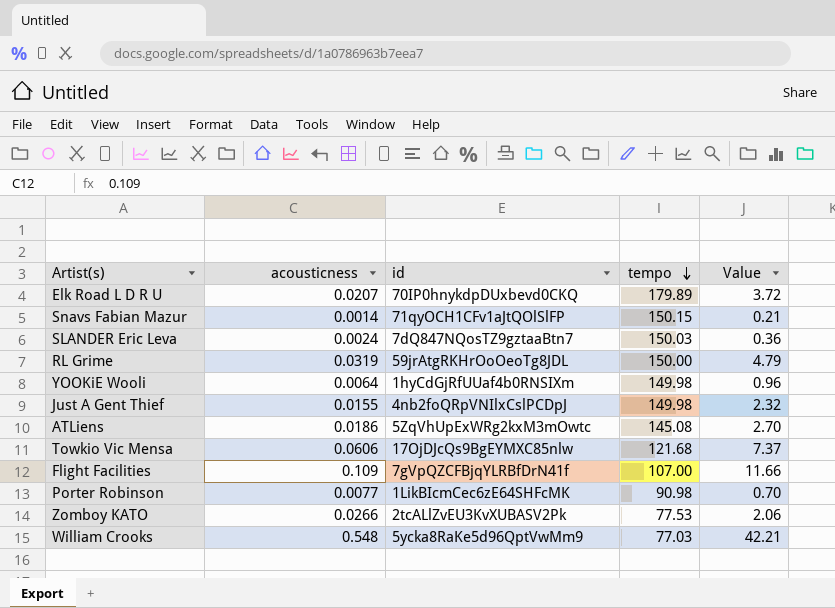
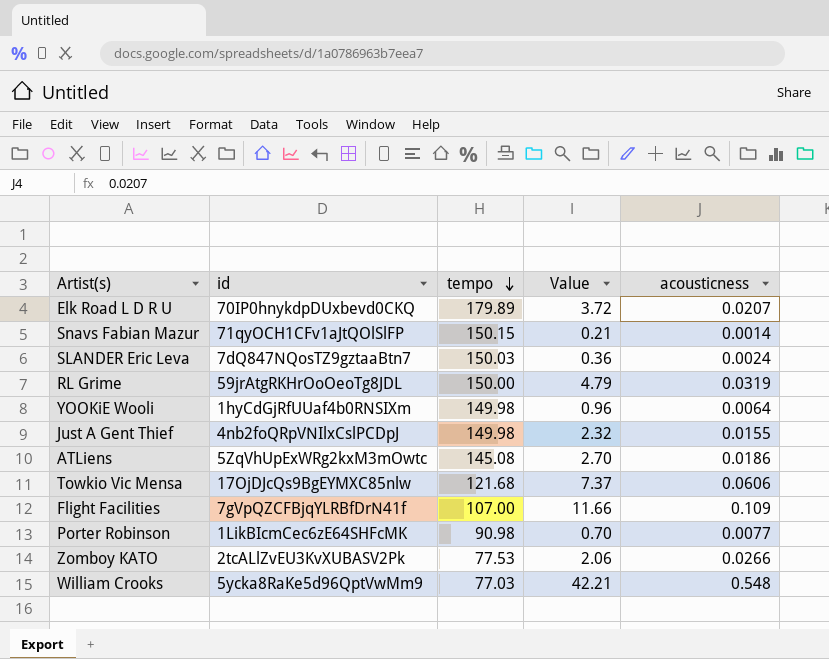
column acousticness | position: 2 -> 5

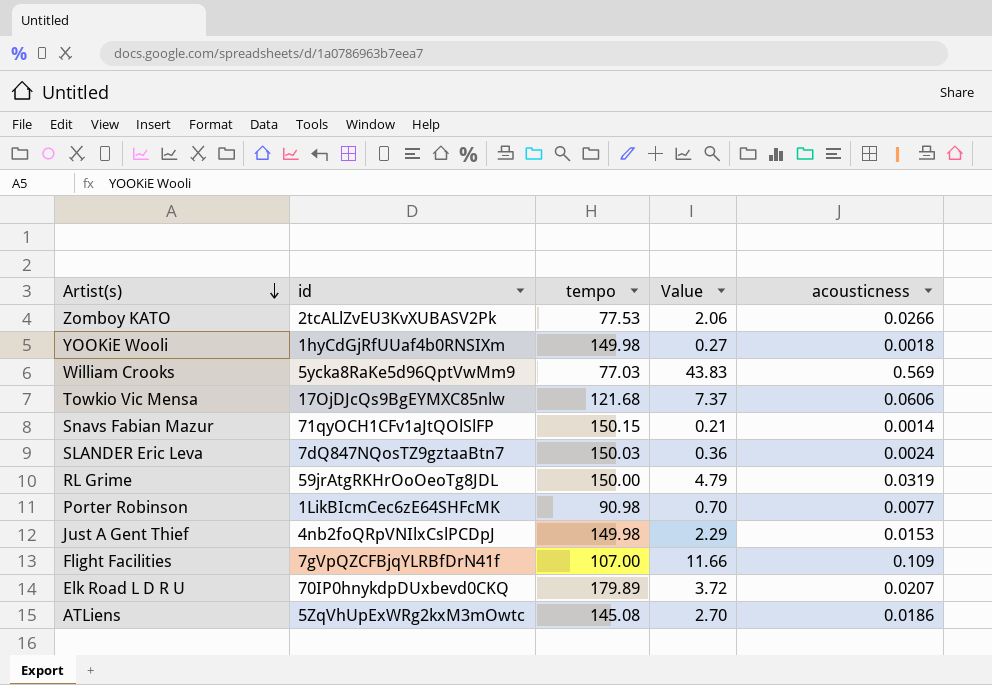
row order: tempo descending -> Artist(s) descending
YOOKiE Wooli | Value: 0.96 -> 0.27
YOOKiE Wooli | acousticness: 0.0064 -> 0.0018
William Crooks | Value: 42.21 -> 43.83
William Crooks | acousticness: 0.548 -> 0.569
Just A Gent Thief | Value: 2.32 -> 2.29
Just A Gent Thief | acousticness: 0.0155 -> 0.0153

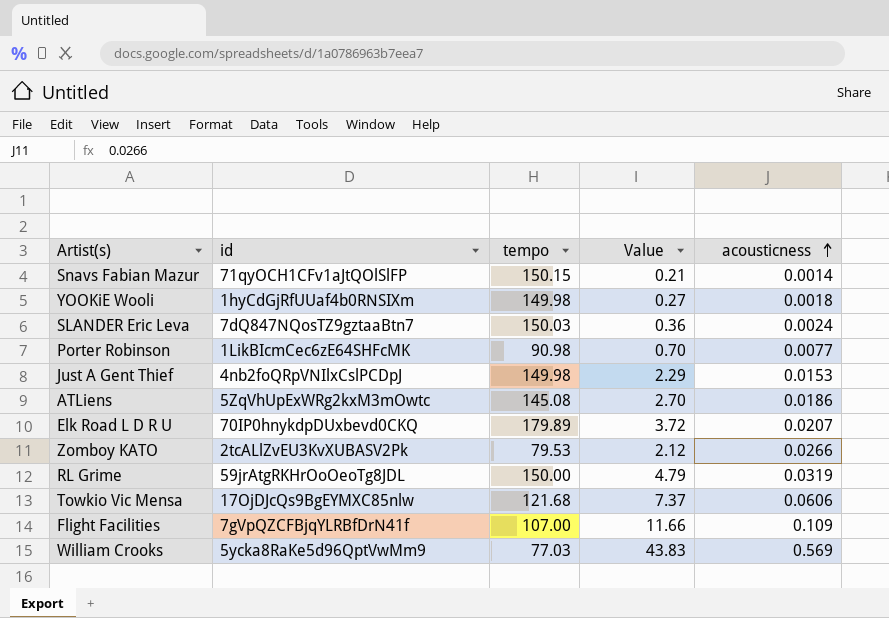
row order: Artist(s) descending -> acousticness ascending
Zomboy KATO | tempo: 77.53 -> 79.53
Zomboy KATO | Value: 2.06 -> 2.12

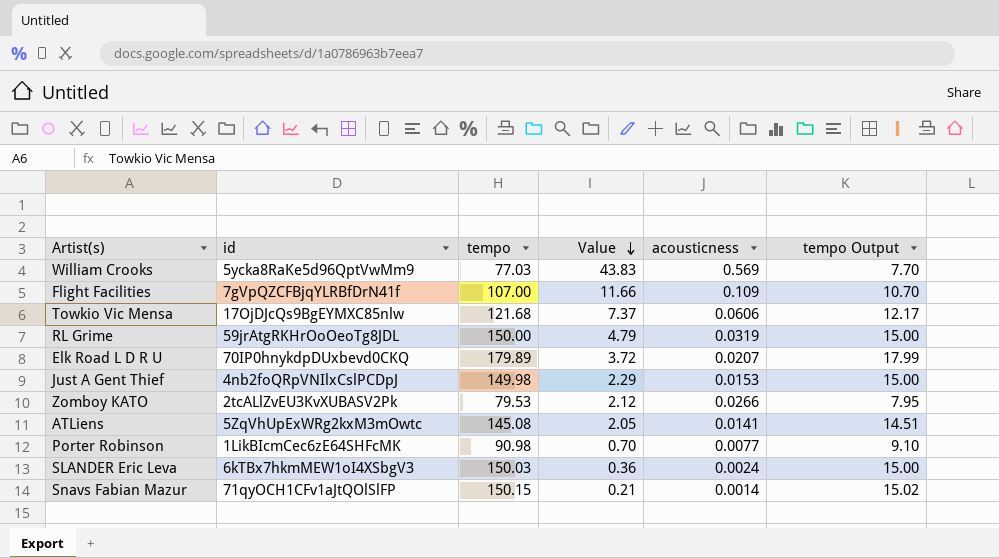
row order: acousticness ascending -> Value descending
column tempo Output | formula: none -> [tempo] * 0.1
row YOOKiE Wooli: 1hyCdGjRfUUaf4b0RNSIXm | 149.98 | 0.27 | 0.0018 -> none
ATLiens | Value: 2.70 -> 2.05
ATLiens | acousticness: 0.0186 -> 0.0141
SLANDER Eric Leva | id: 7dQ847NQosTZ9gztaaBtn7 -> 6kTBx7hkmMEW1oI4XSbgV3

